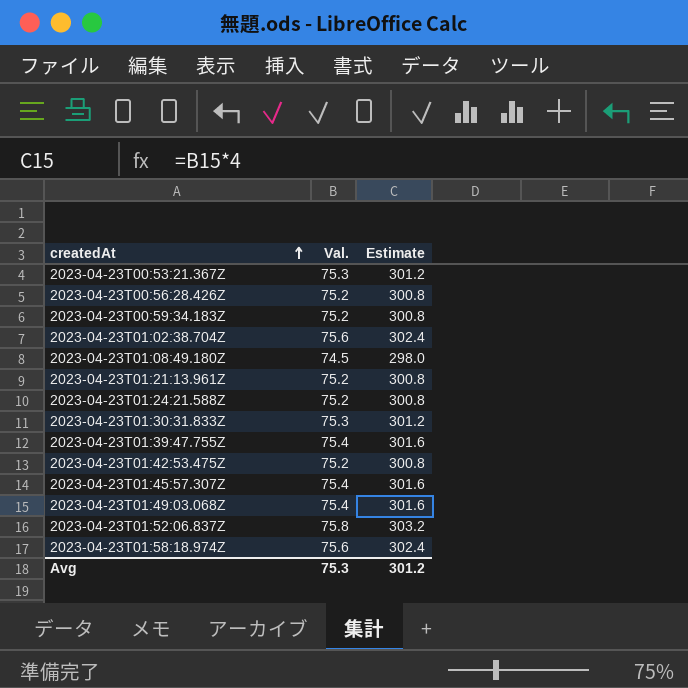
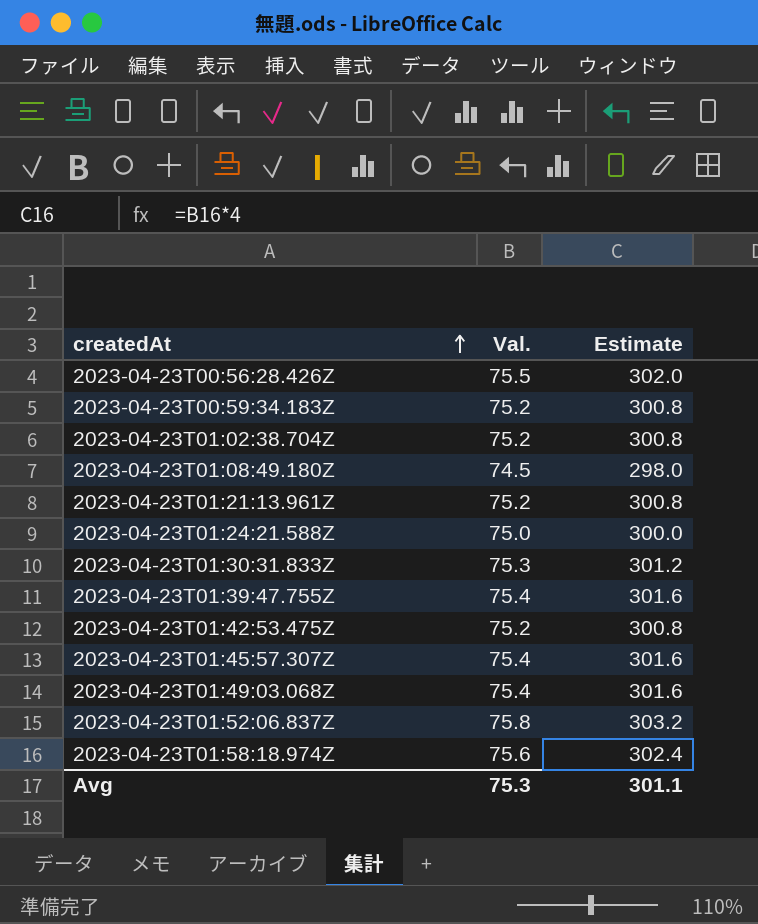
row 2023-04-23T00:53:21.367Z: 75.3 | 301.2 -> none
2023-04-23T00:56:28.426Z | Val.: 75.2 -> 75.5
2023-04-23T00:56:28.426Z | Estimate: 300.8 -> 302.0
2023-04-23T01:02:38.704Z | Val.: 75.6 -> 75.2
2023-04-23T01:02:38.704Z | Estimate: 302.4 -> 300.8
2023-04-23T01:24:21.588Z | Val.: 75.2 -> 75.0
2023-04-23T01:24:21.588Z | Estimate: 300.8 -> 300.0
Avg | Estimate: 301.2 -> 301.1

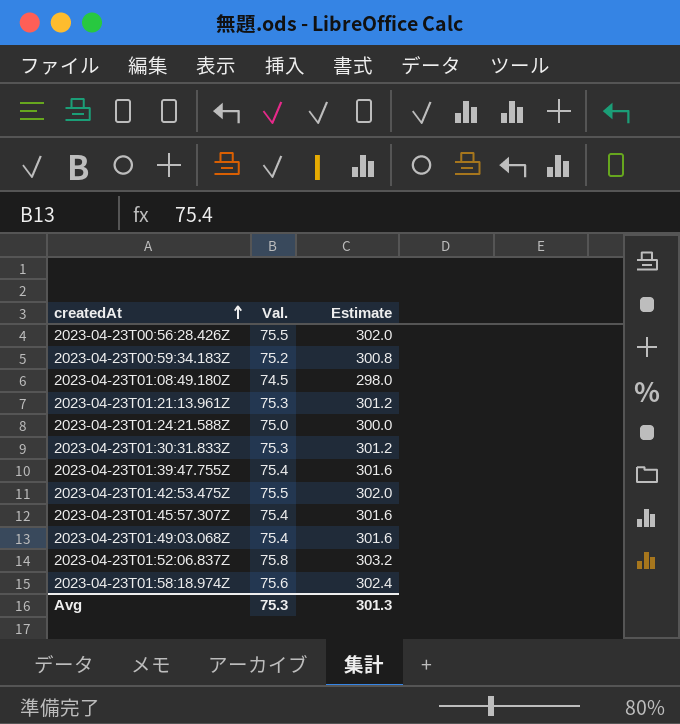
row 2023-04-23T01:02:38.704Z: 75.2 | 300.8 -> none
2023-04-23T01:21:13.961Z | Val.: 75.2 -> 75.3
2023-04-23T01:21:13.961Z | Estimate: 300.8 -> 301.2
2023-04-23T01:42:53.475Z | Val.: 75.2 -> 75.5
2023-04-23T01:42:53.475Z | Estimate: 300.8 -> 302.0
Avg | Estimate: 301.1 -> 301.3

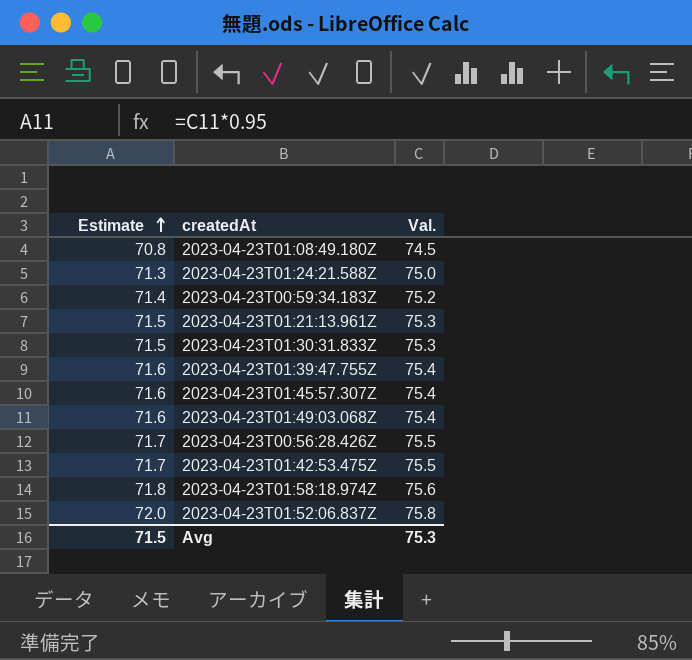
row order: createdAt ascending -> Estimate ascending
column Estimate | formula: [Val.] * 4 -> [Val.] * 0.95
column Estimate | position: 3 -> 1
Avg | Estimate: 301.3 -> 71.5

